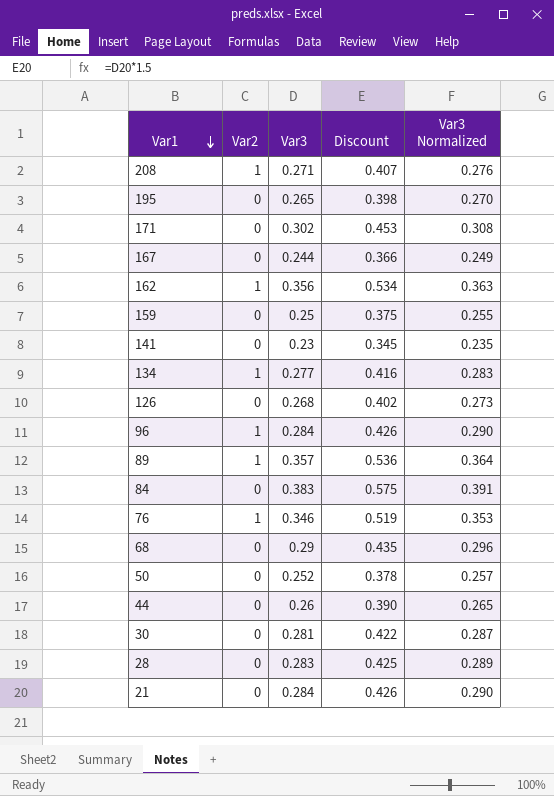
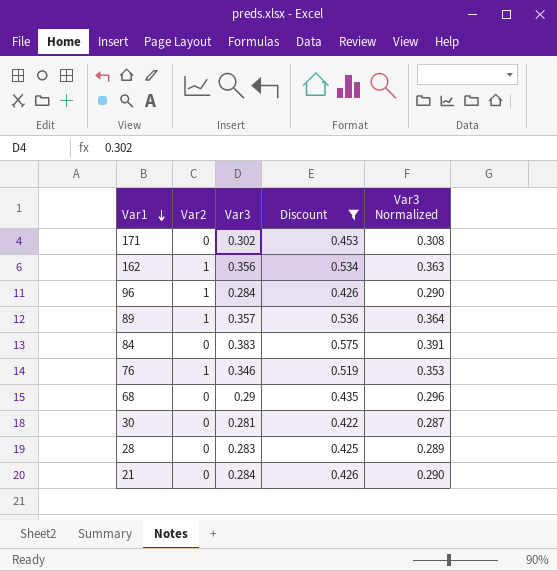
filter: none -> Discount >= 0.422

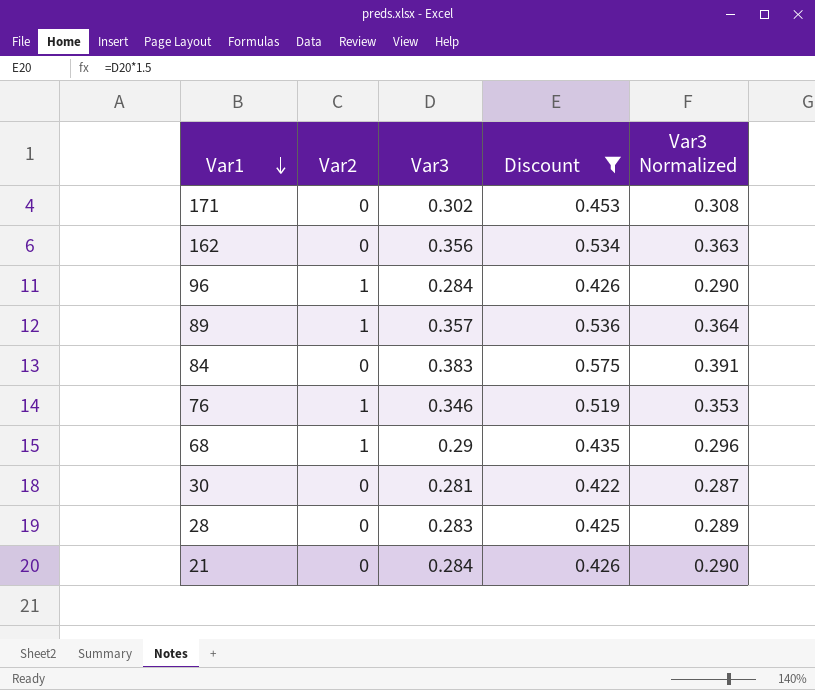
162 | Var2: 1 -> 0
68 | Var2: 0 -> 1

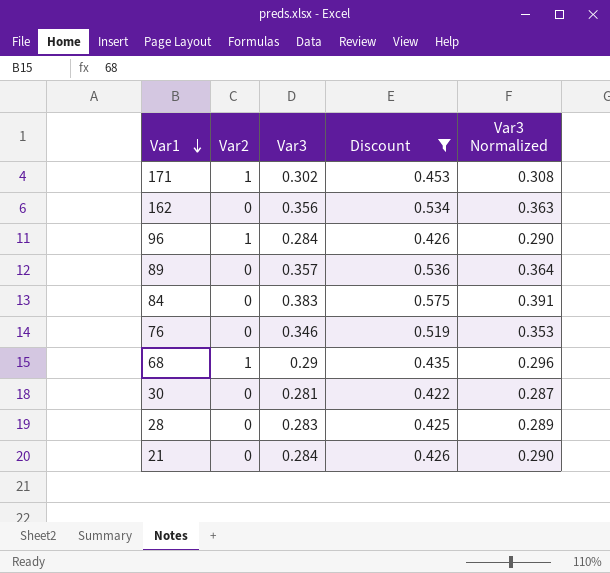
171 | Var2: 0 -> 1
89 | Var2: 1 -> 0
76 | Var2: 1 -> 0

